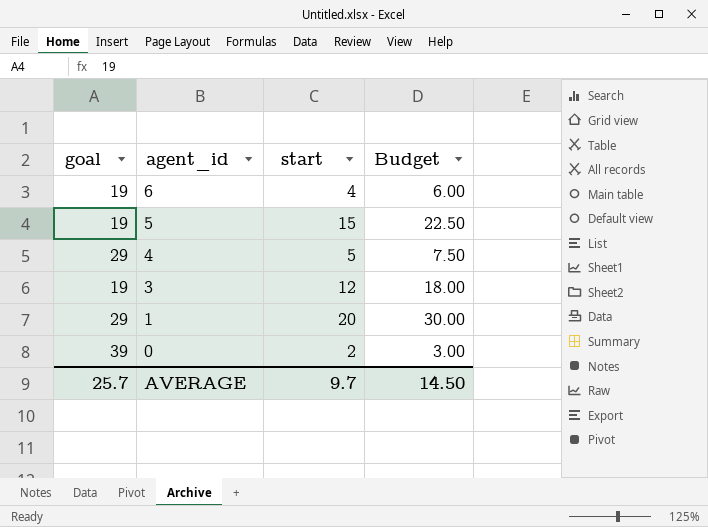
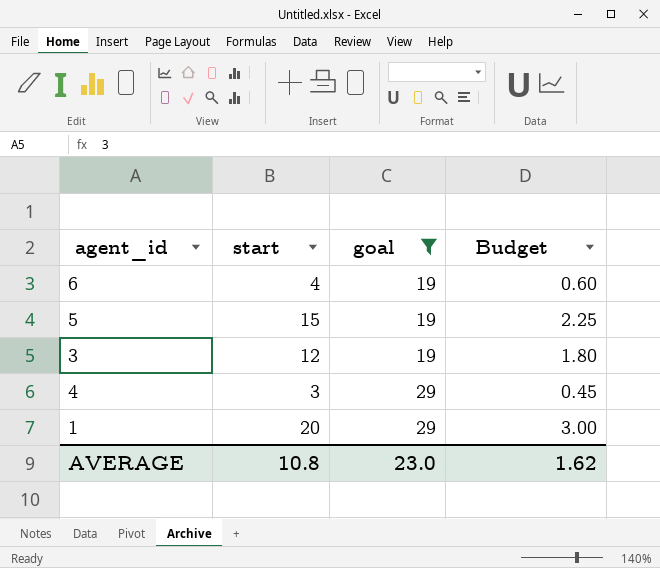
filter: none -> goal != 39
row order: agent_id descending -> goal ascending
column goal | position: 1 -> 3
column Budget | formula: [start] * 1.5 -> [start] * 0.15
4 | start: 5 -> 3
AVERAGE | start: 9.7 -> 10.8
AVERAGE | goal: 25.7 -> 23.0
AVERAGE | Budget: 14.50 -> 1.62

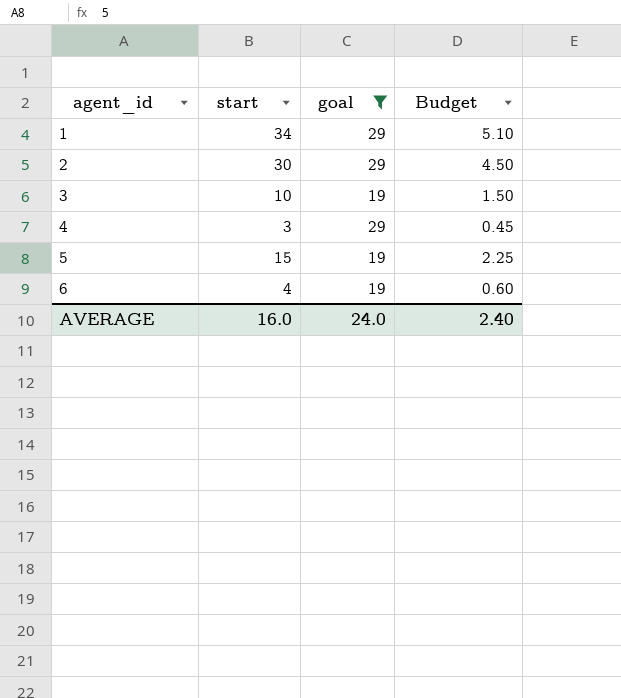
row order: goal ascending -> agent_id ascending
1 | start: 20 -> 34
1 | Budget: 3.00 -> 5.10
row 2: none -> 30 | 29 | 4.50
3 | start: 12 -> 10
3 | Budget: 1.80 -> 1.50
AVERAGE | start: 10.8 -> 16.0
AVERAGE | goal: 23.0 -> 24.0
AVERAGE | Budget: 1.62 -> 2.40

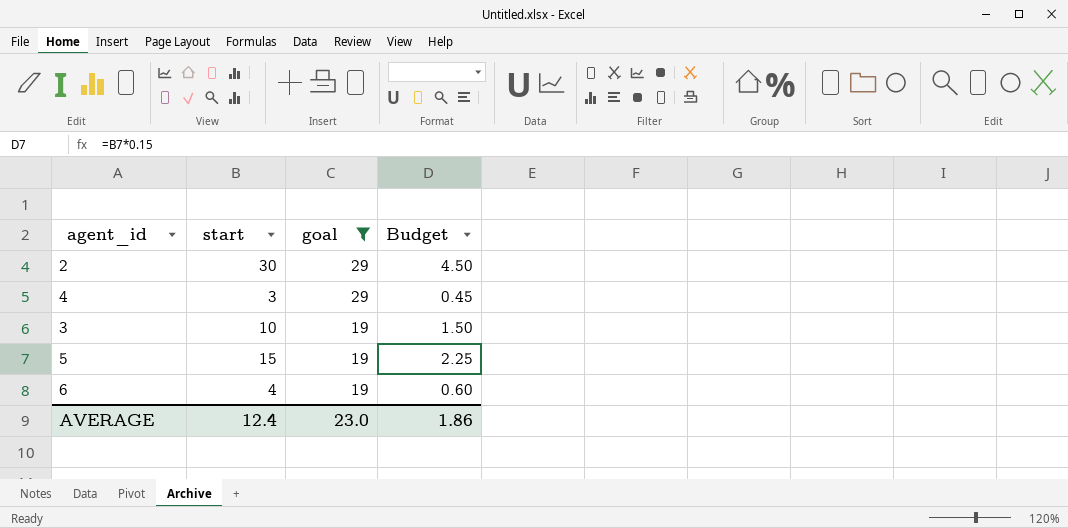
row order: agent_id ascending -> goal descending
row 1: 34 | 29 | 5.10 -> none
AVERAGE | start: 16.0 -> 12.4
AVERAGE | goal: 24.0 -> 23.0
AVERAGE | Budget: 2.40 -> 1.86

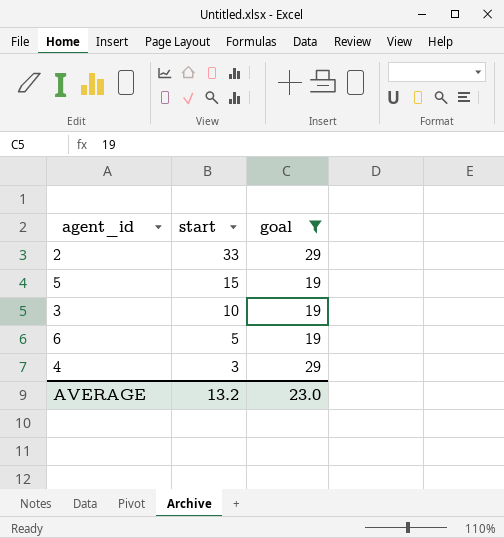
row order: goal descending -> start descending
column Budget | formula: [start] * 0.15 -> none
2 | start: 30 -> 33
6 | start: 4 -> 5
AVERAGE | start: 12.4 -> 13.2

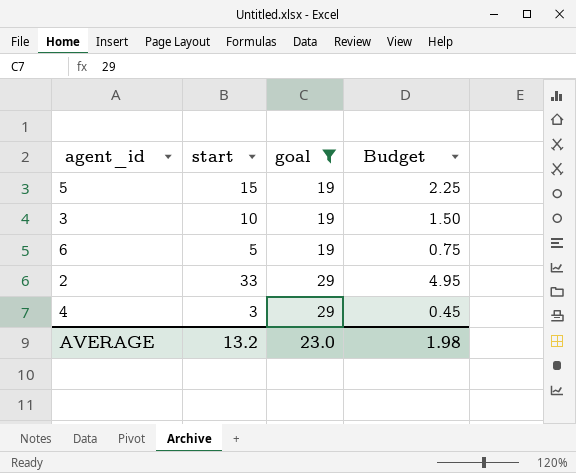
row order: start descending -> goal ascending
column Budget | formula: none -> [start] * 0.15

